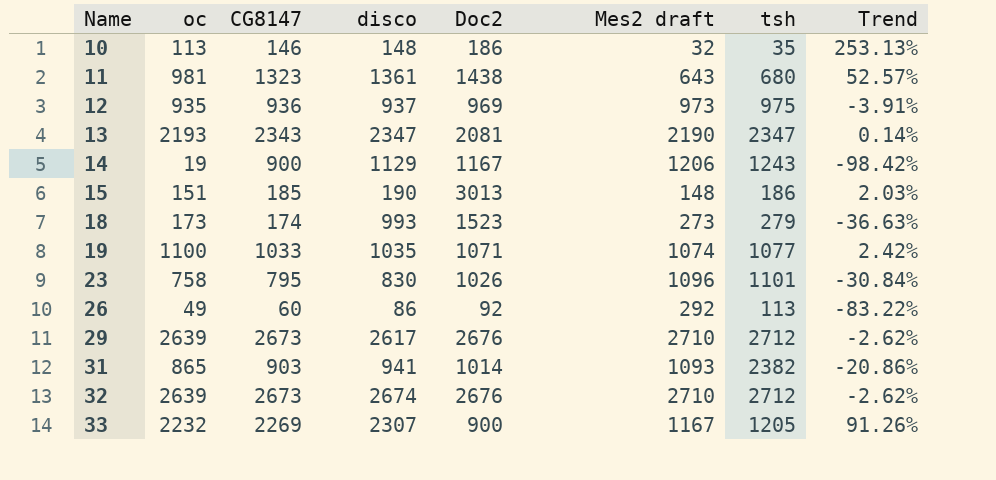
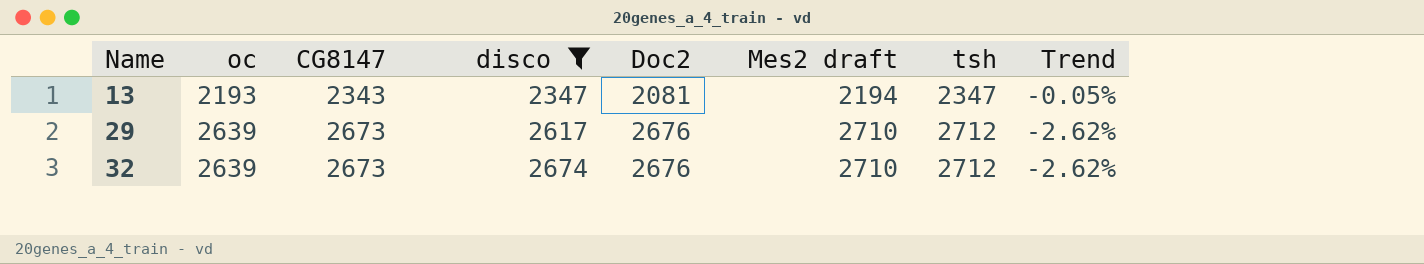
filter: none -> disco >= 2347
13 | Mes2 draft: 2190 -> 2194
13 | Trend: 0.14% -> -0.05%

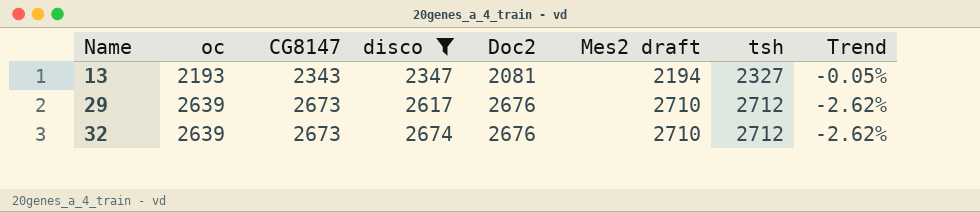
13 | tsh: 2347 -> 2327

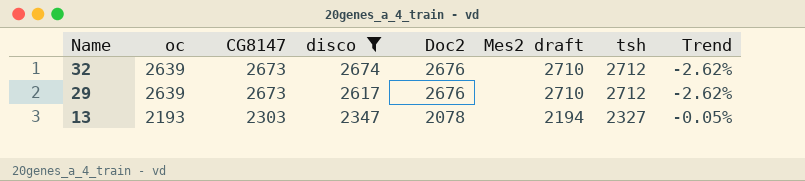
row order: Name ascending -> Name descending
13 | CG8147: 2343 -> 2303
13 | Doc2: 2081 -> 2078

